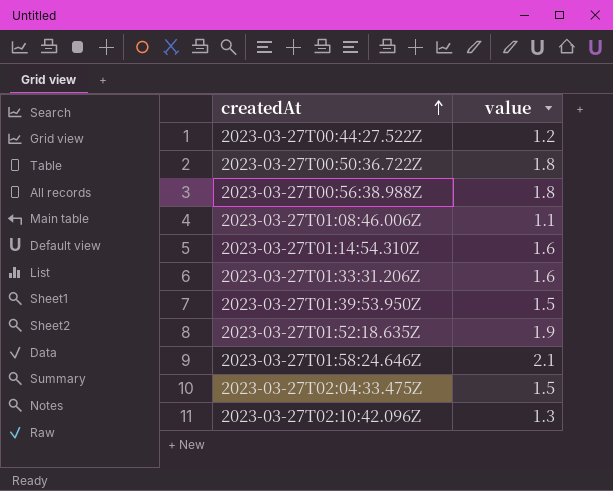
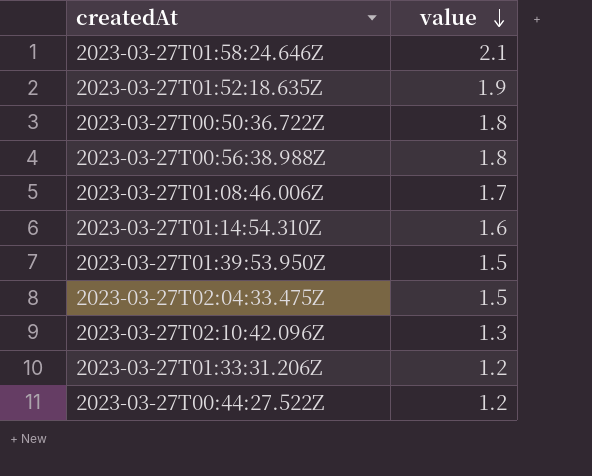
row order: createdAt ascending -> value descending
2023-03-27T01:08:46.006Z | value: 1.1 -> 1.7
2023-03-27T01:33:31.206Z | value: 1.6 -> 1.2

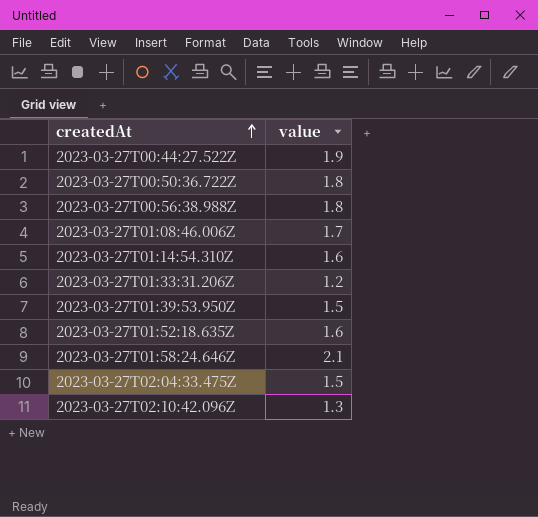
row order: value descending -> createdAt ascending
2023-03-27T00:44:27.522Z | value: 1.2 -> 1.9
2023-03-27T01:52:18.635Z | value: 1.9 -> 1.6

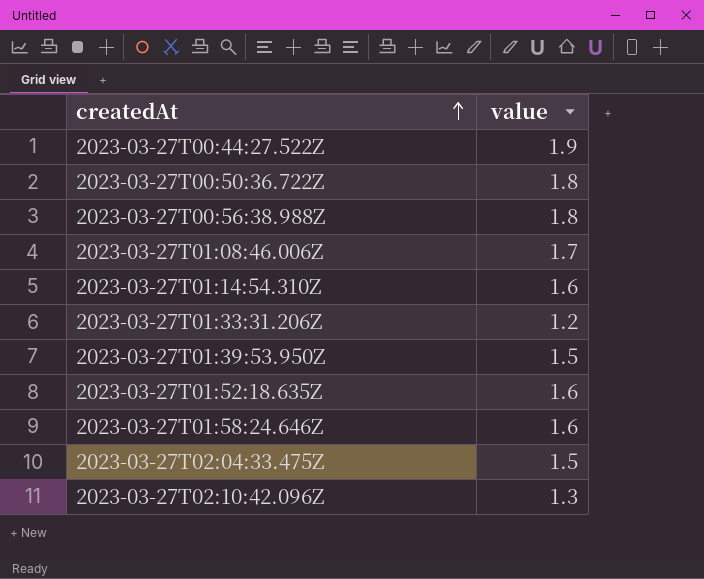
2023-03-27T01:58:24.646Z | value: 2.1 -> 1.6

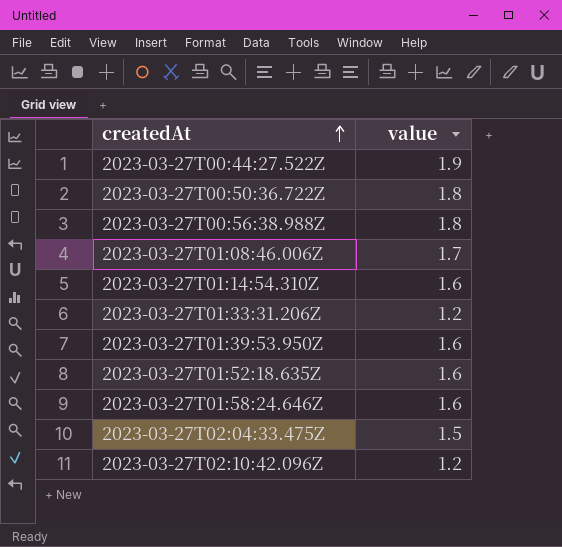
2023-03-27T01:39:53.950Z | value: 1.5 -> 1.6
2023-03-27T02:10:42.096Z | value: 1.3 -> 1.2

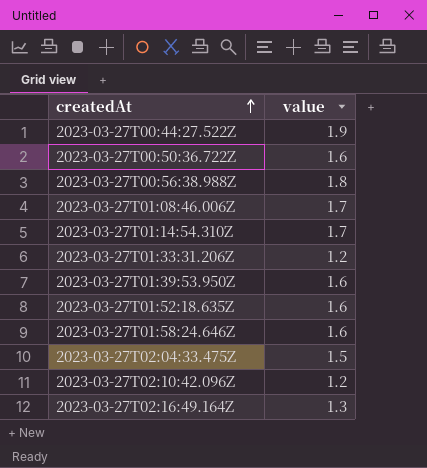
2023-03-27T00:50:36.722Z | value: 1.8 -> 1.6
2023-03-27T01:14:54.310Z | value: 1.6 -> 1.7
row 2023-03-27T02:16:49.164Z: none -> 1.3

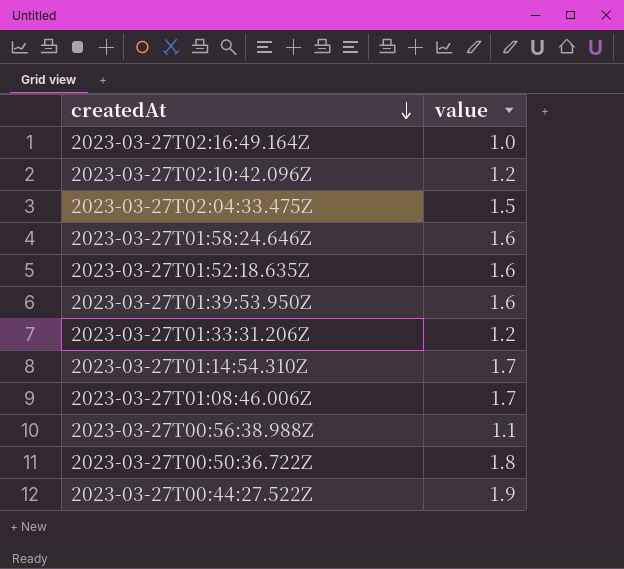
row order: createdAt ascending -> createdAt descending
2023-03-27T02:16:49.164Z | value: 1.3 -> 1.0
2023-03-27T00:56:38.988Z | value: 1.8 -> 1.1
2023-03-27T00:50:36.722Z | value: 1.6 -> 1.8

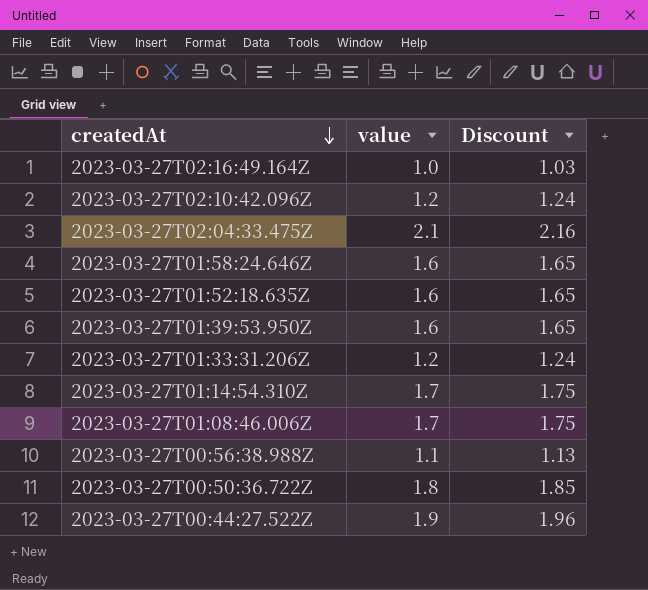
column Discount | formula: none -> [value] * 1.03
2023-03-27T02:04:33.475Z | value: 1.5 -> 2.1

